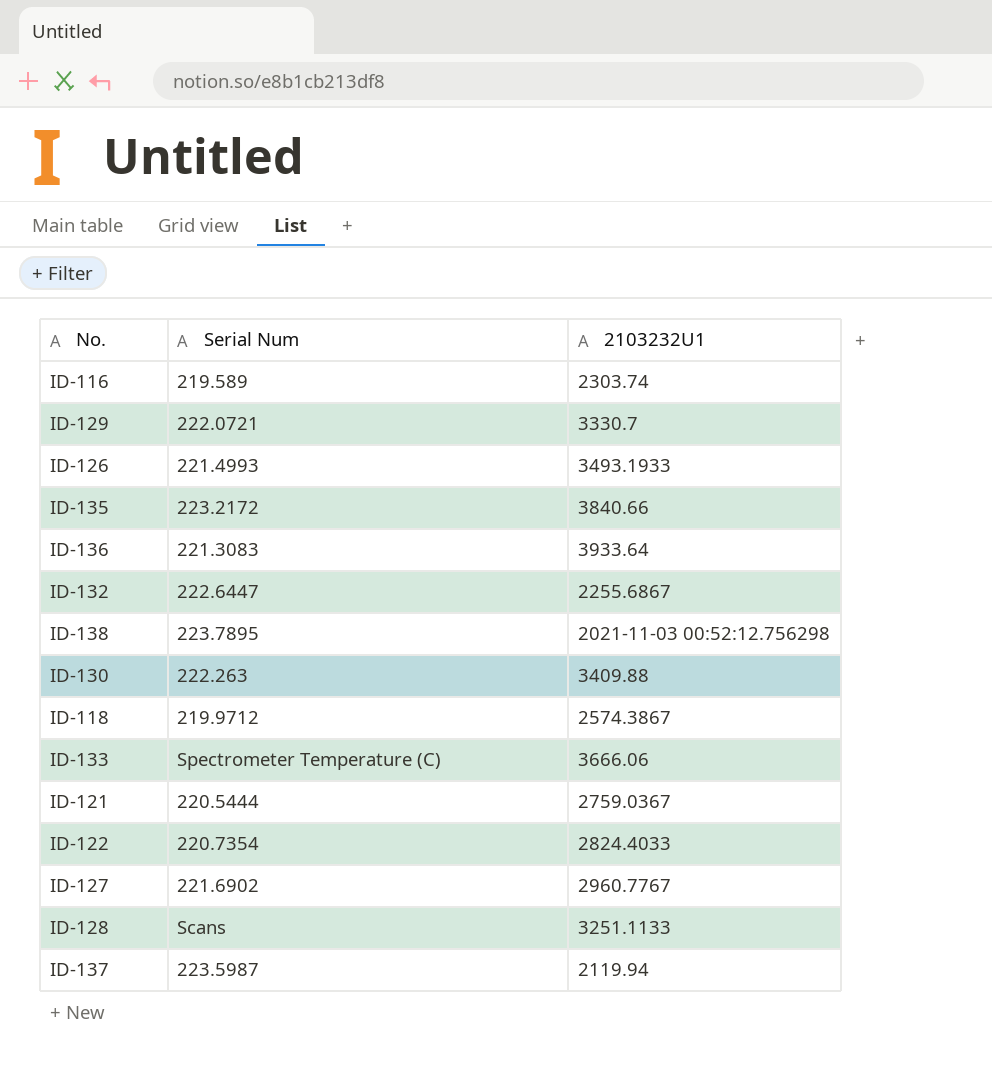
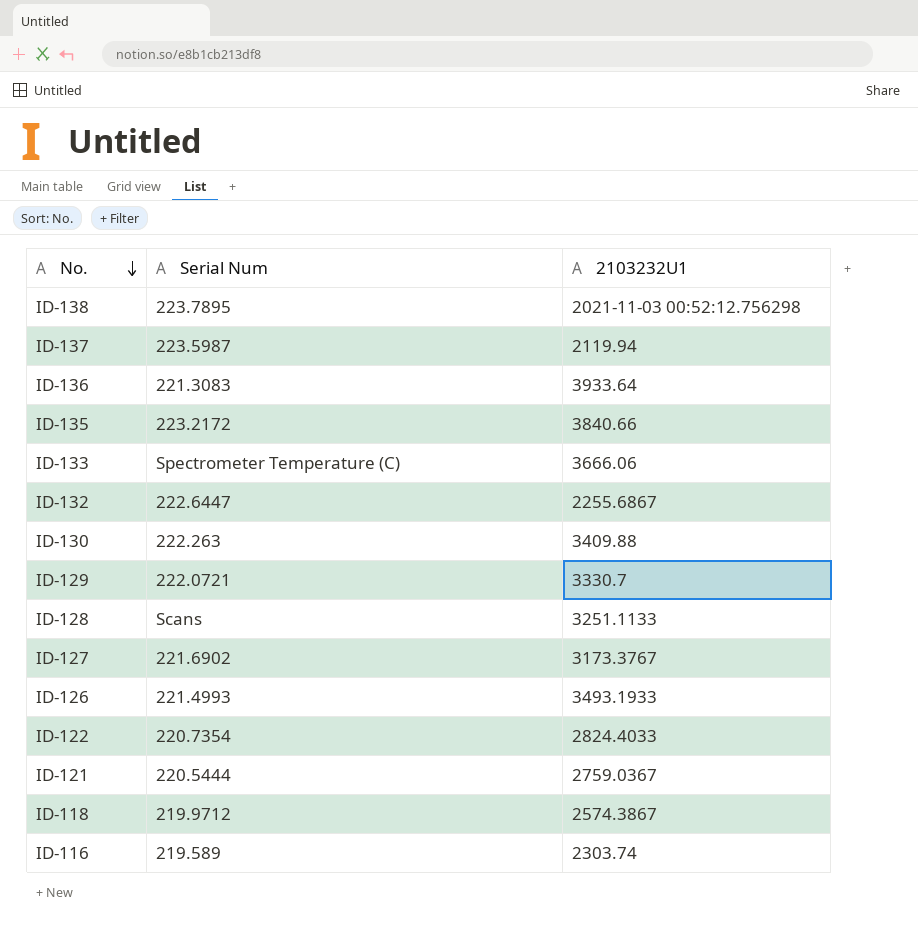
row order: none -> No. descending
ID-127 | 2103232U1: 2960.7767 -> 3173.3767

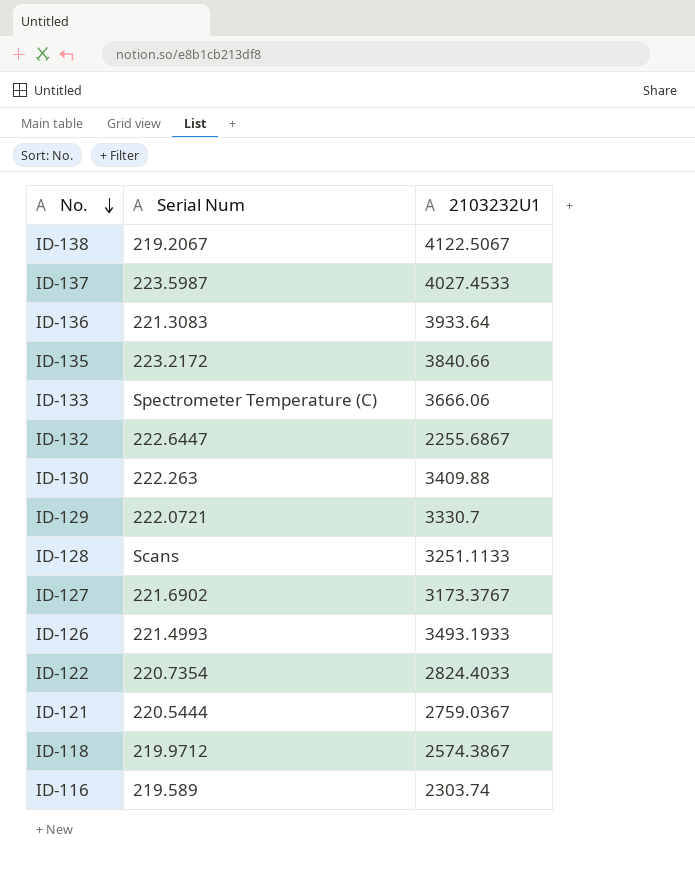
ID-138 | Serial Num: 223.7895 -> 219.2067
ID-138 | 2103232U1: 2021-11-03 00:52:12.756298 -> 4122.5067
ID-137 | 2103232U1: 2119.94 -> 4027.4533

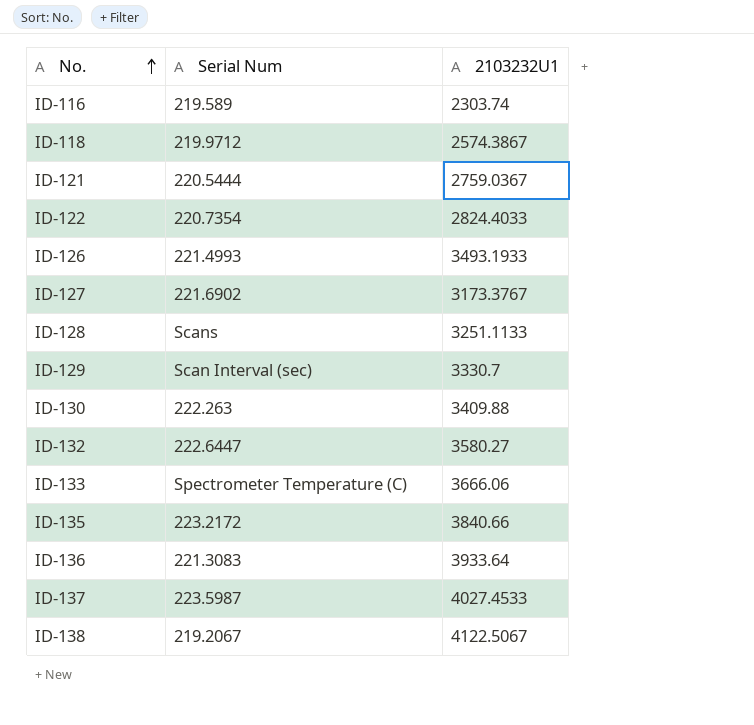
row order: No. descending -> No. ascending
ID-129 | Serial Num: 222.0721 -> Scan Interval (sec)
ID-132 | 2103232U1: 2255.6867 -> 3580.27

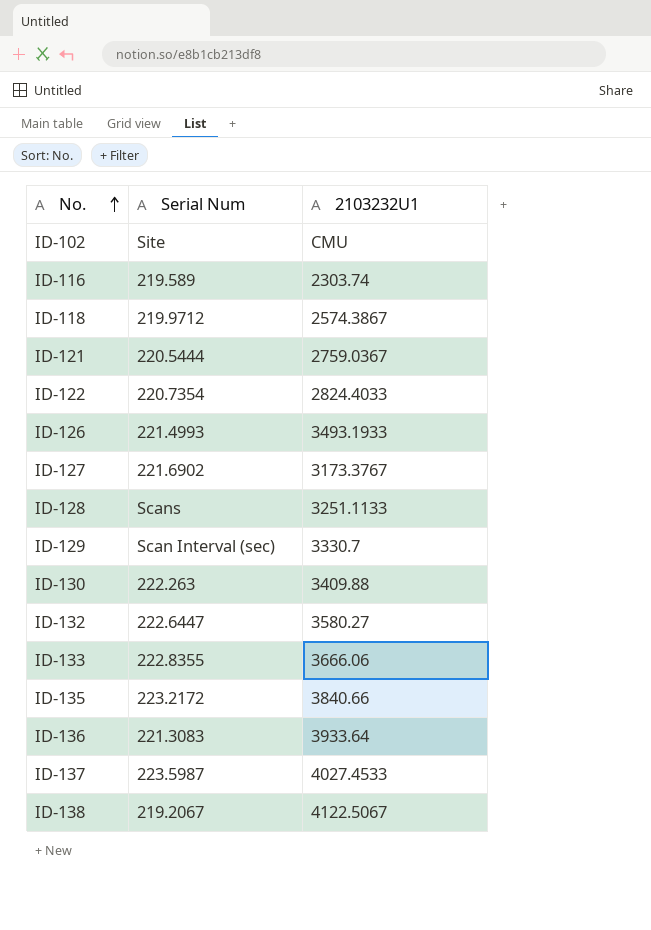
row ID-102: none -> Site | CMU
ID-133 | Serial Num: Spectrometer Temperature (C) -> 222.8355

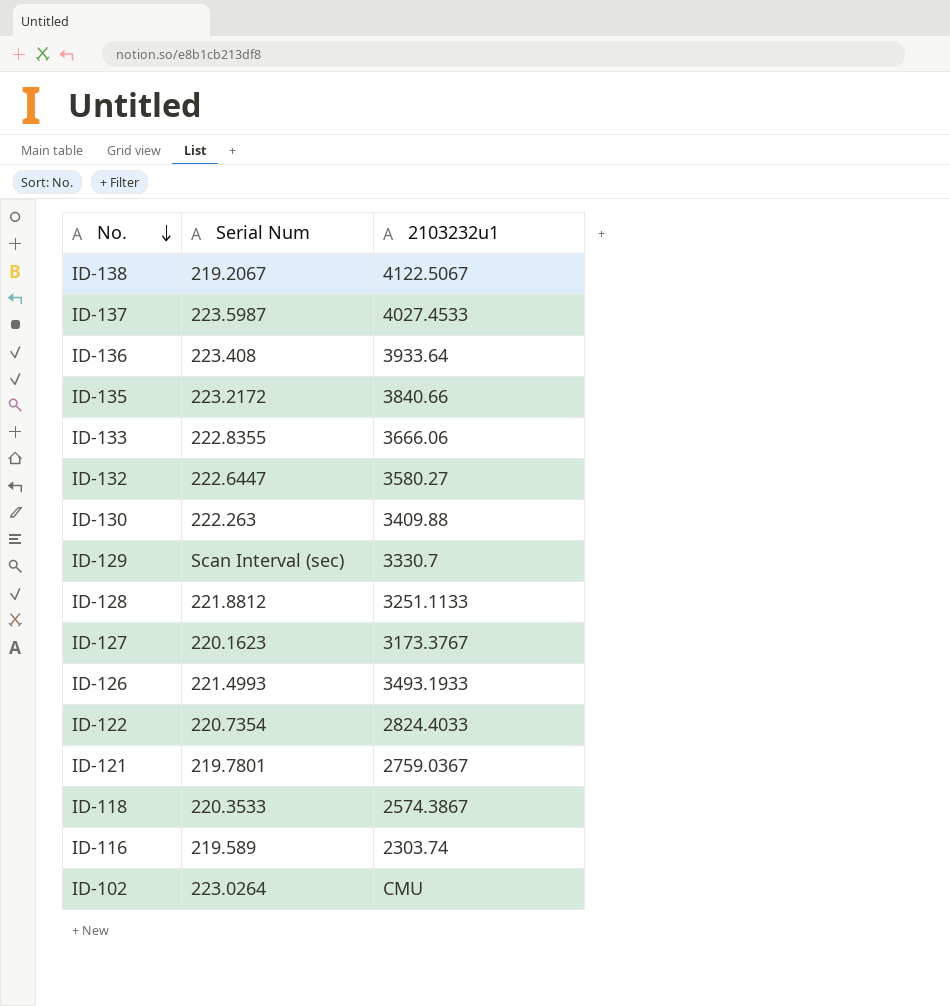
row order: No. ascending -> No. descending
column name: 2103232U1 -> 2103232u1
ID-136 | Serial Num: 221.3083 -> 223.408
ID-128 | Serial Num: Scans -> 221.8812
ID-127 | Serial Num: 221.6902 -> 220.1623
ID-121 | Serial Num: 220.5444 -> 219.7801
ID-118 | Serial Num: 219.9712 -> 220.3533
ID-102 | Serial Num: Site -> 223.0264

